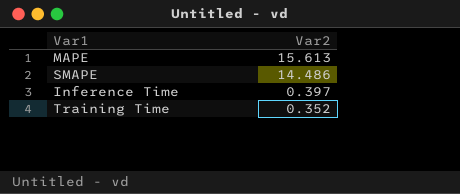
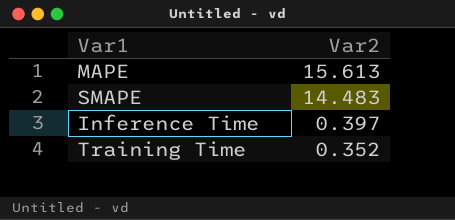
SMAPE | Var2: 14.486 -> 14.483

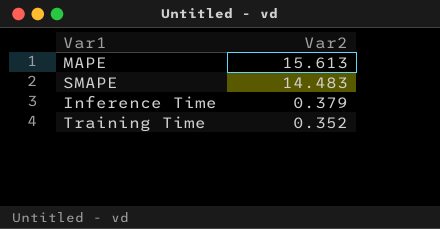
Inference Time | Var2: 0.397 -> 0.379

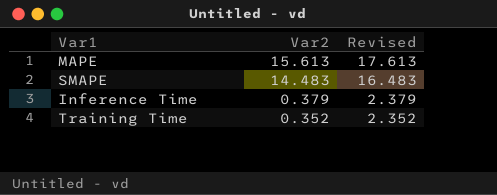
column Revised | formula: none -> [Var2] + 2

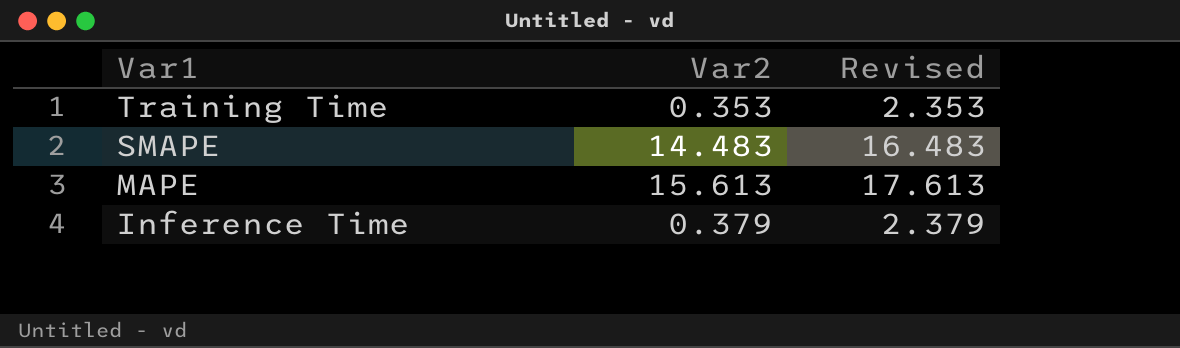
row order: Var2 descending -> Var1 descending
Training Time | Var2: 0.352 -> 0.353
Training Time | Revised: 2.352 -> 2.353

